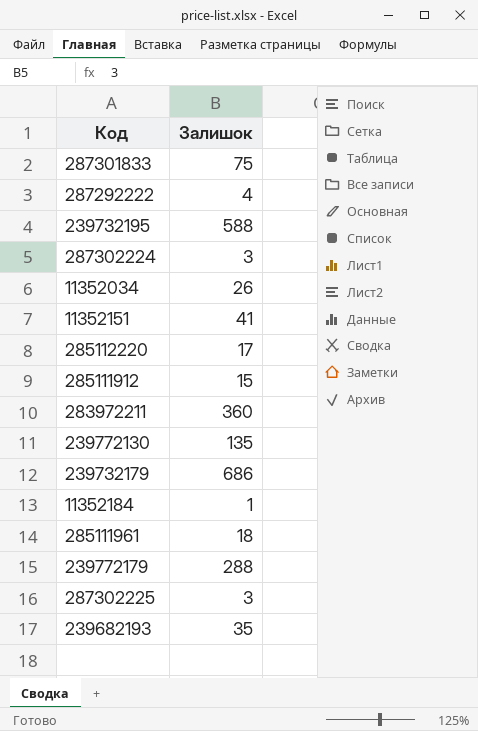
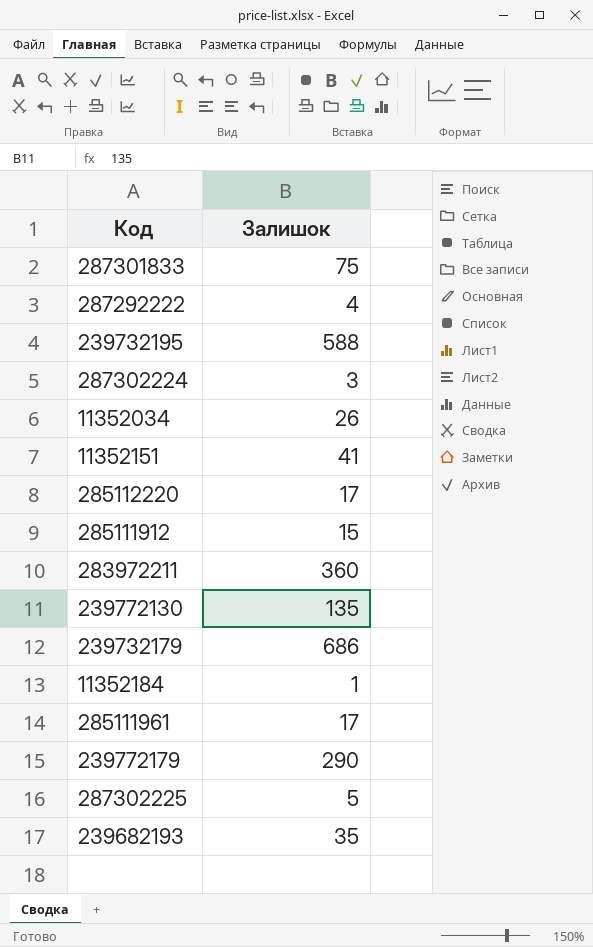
285111961 | Залишок: 18 -> 17
239772179 | Залишок: 288 -> 290
287302225 | Залишок: 3 -> 5

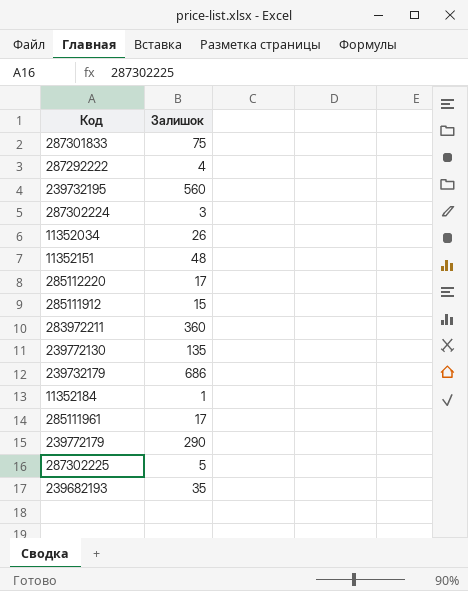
239732195 | Залишок: 588 -> 560
11352151 | Залишок: 41 -> 48

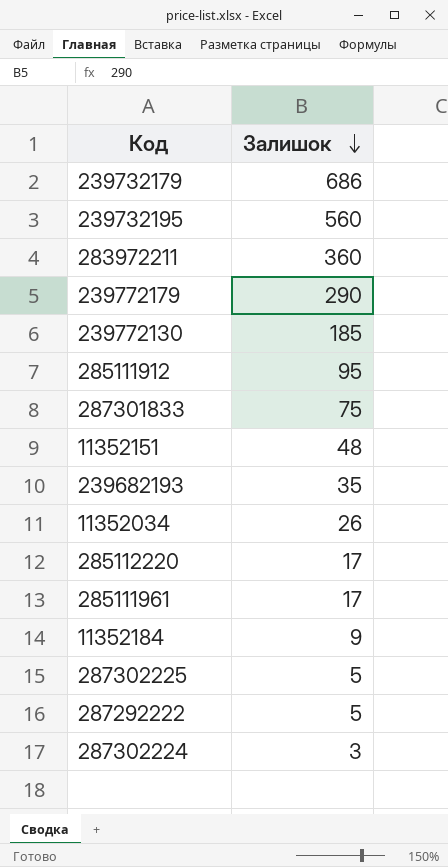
row order: none -> Залишок descending
239772130 | Залишок: 135 -> 185
285111912 | Залишок: 15 -> 95
11352184 | Залишок: 1 -> 9
287292222 | Залишок: 4 -> 5

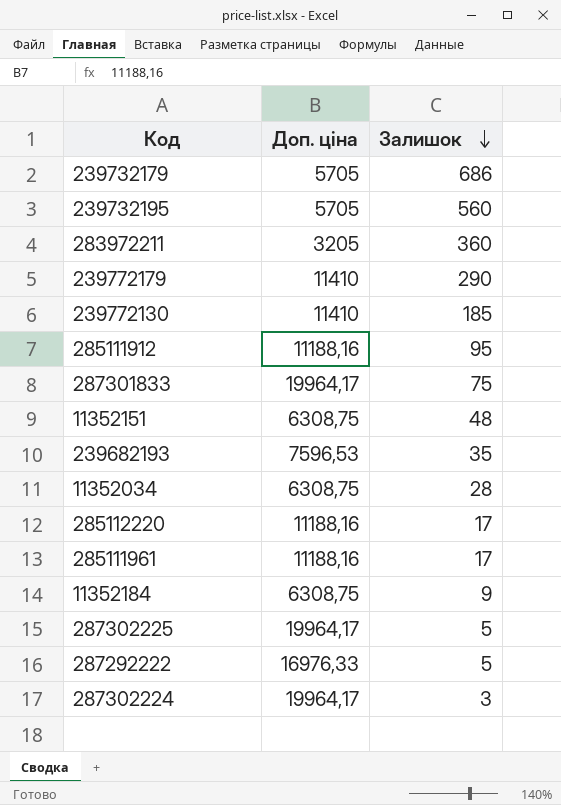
column Доп. ціна | position: none -> 2
11352034 | Залишок: 26 -> 28

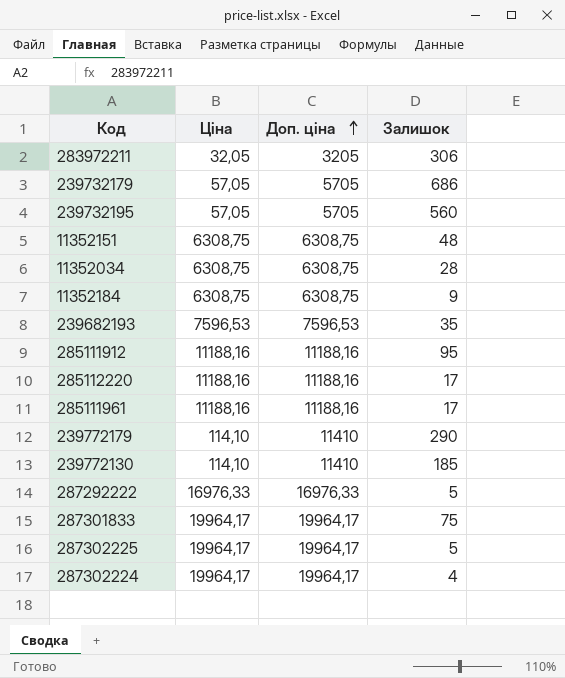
row order: Залишок descending -> Доп. ціна ascending
column Ціна | position: none -> 2
283972211 | Залишок: 360 -> 306
287302224 | Залишок: 3 -> 4

